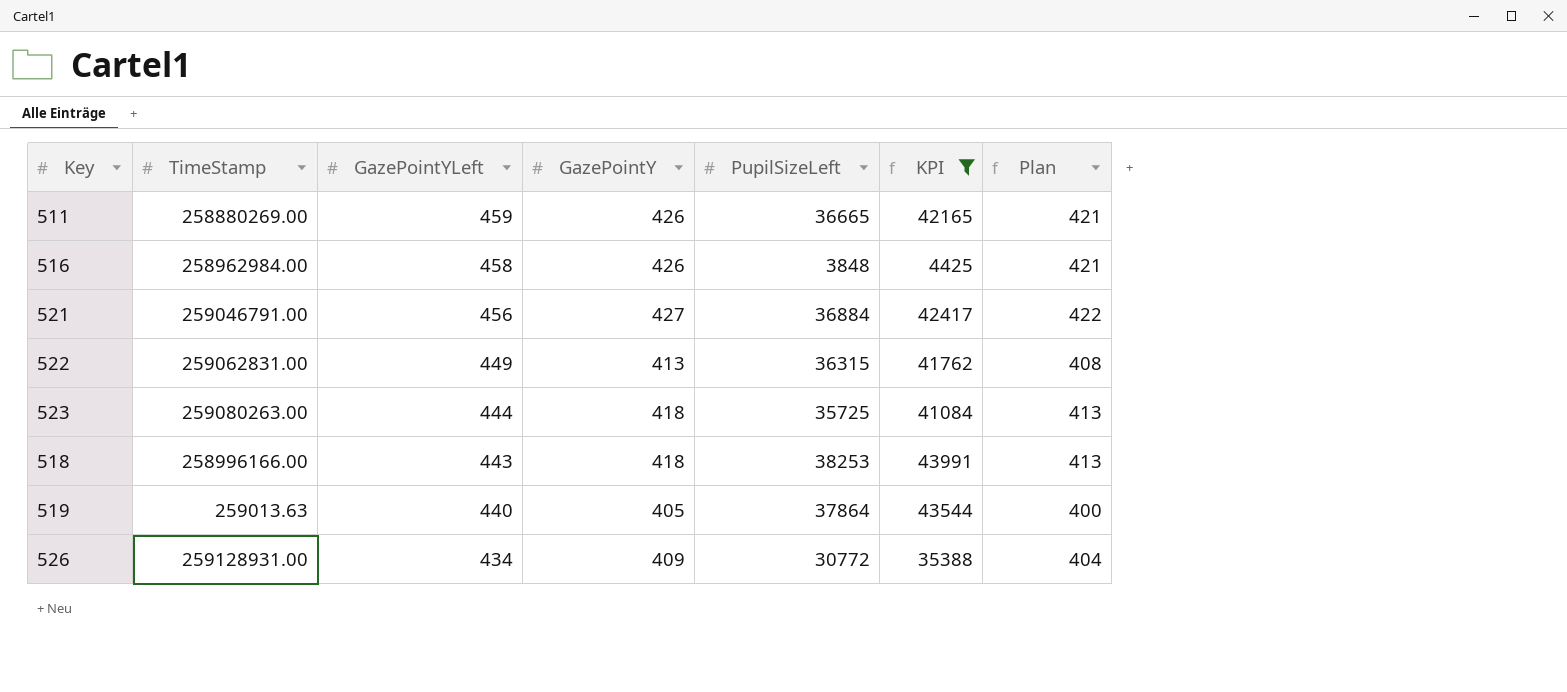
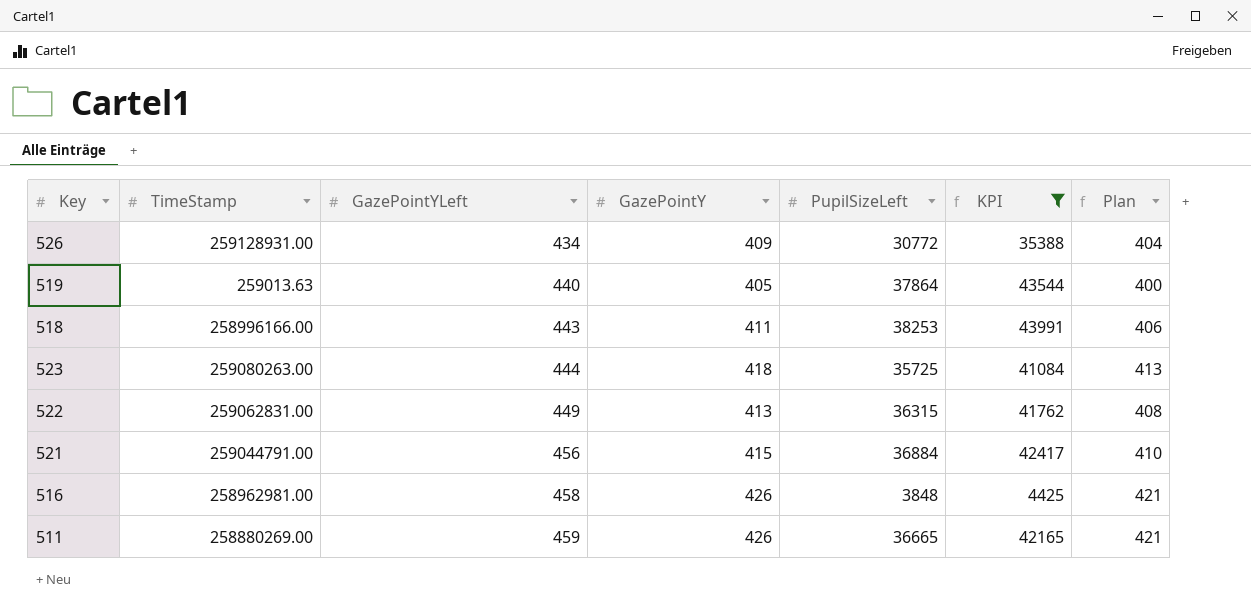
row order: GazePointYLeft descending -> GazePointYLeft ascending
518 | GazePointY: 418 -> 411
518 | Plan: 413 -> 406
521 | TimeStamp: 259046791.00 -> 259044791.00
521 | GazePointY: 427 -> 415
521 | Plan: 422 -> 410
516 | TimeStamp: 258962984.00 -> 258962981.00

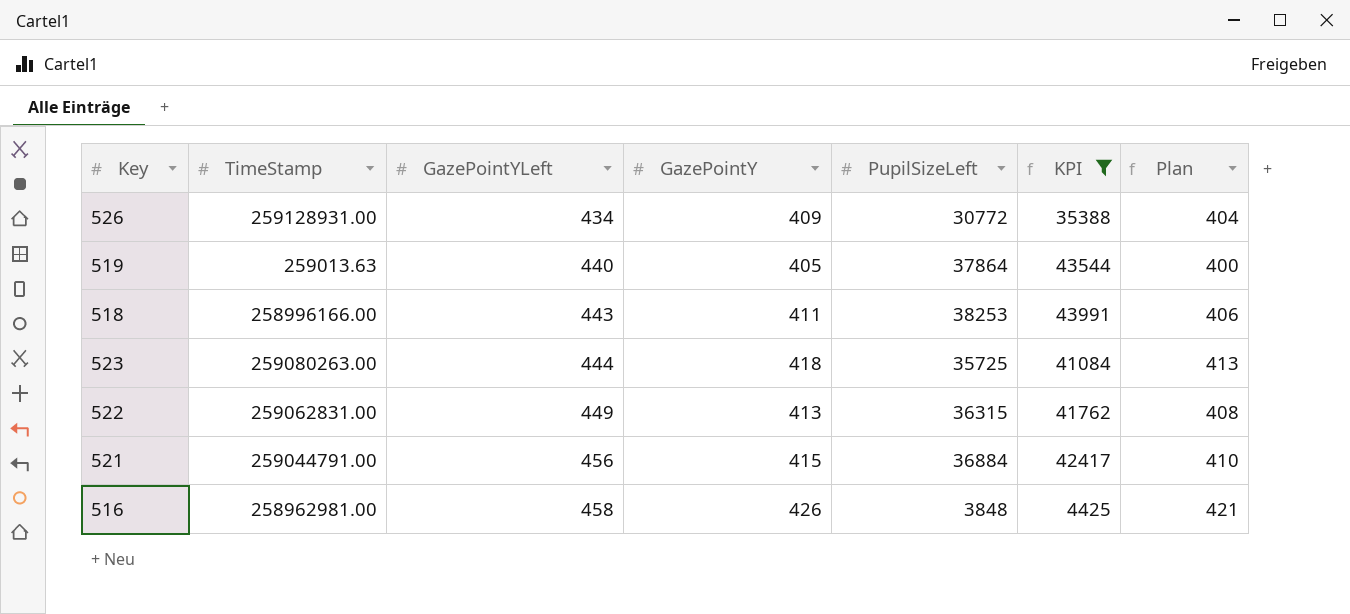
row 511: 258880269.00 | 459 | 426 | 36665 | 42165 | 421 -> none

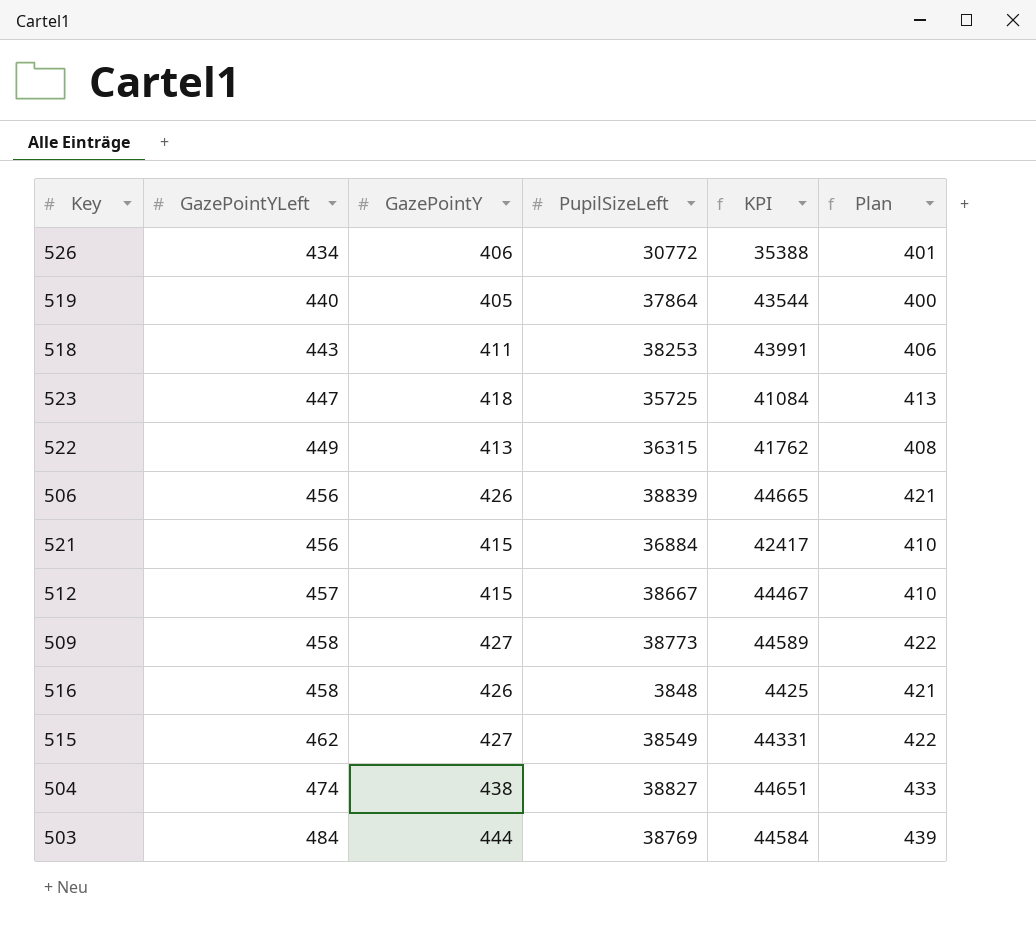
filter: KPI <= 43991 -> none
column TimeStamp | position: 2 -> none
526 | GazePointY: 409 -> 406
526 | Plan: 404 -> 401
523 | GazePointYLeft: 444 -> 447

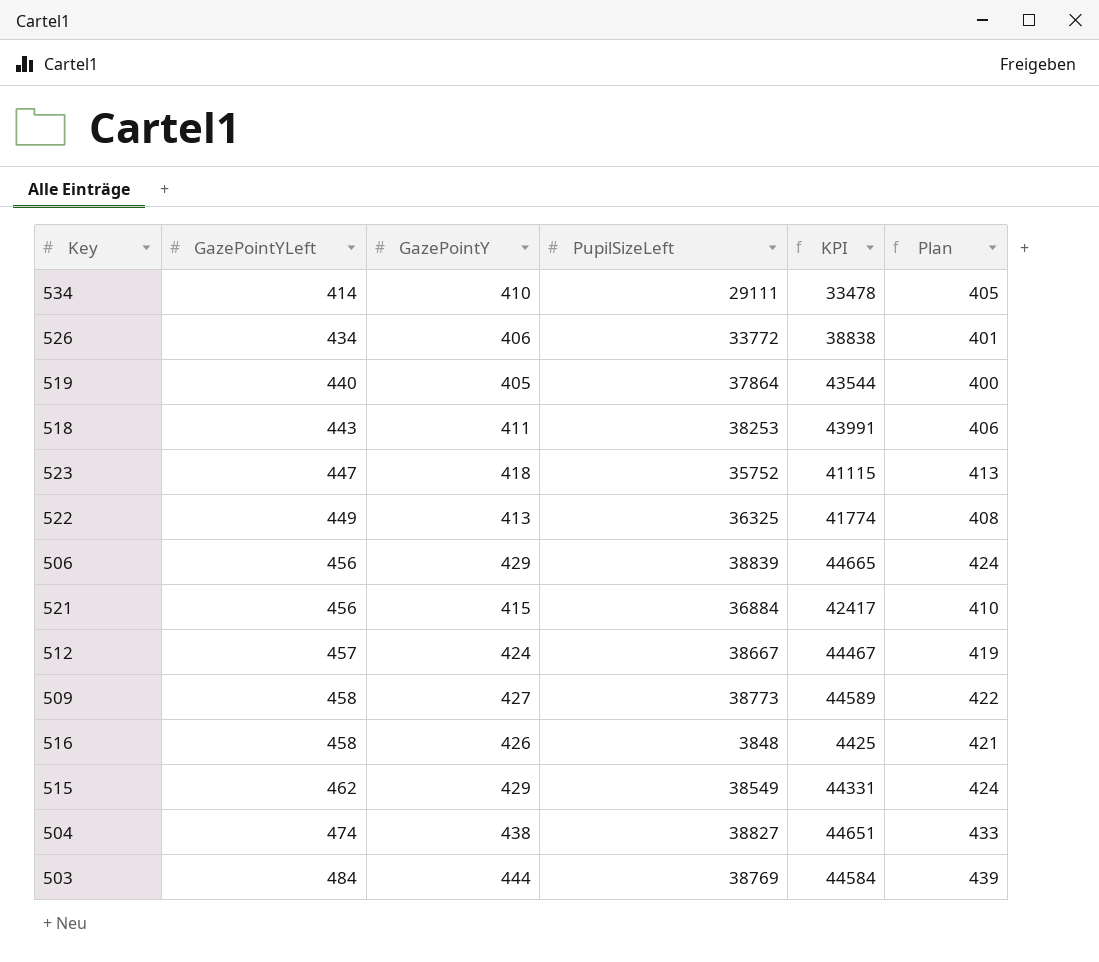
row 534: none -> 414 | 410 | 29111 | 33478 | 405
526 | PupilSizeLeft: 30772 -> 33772
526 | KPI: 35388 -> 38838
523 | PupilSizeLeft: 35725 -> 35752
523 | KPI: 41084 -> 41115
522 | PupilSizeLeft: 36315 -> 36325
522 | KPI: 41762 -> 41774
506 | GazePointY: 426 -> 429
506 | Plan: 421 -> 424
512 | GazePointY: 415 -> 424
512 | Plan: 410 -> 419
515 | GazePointY: 427 -> 429
515 | Plan: 422 -> 424

